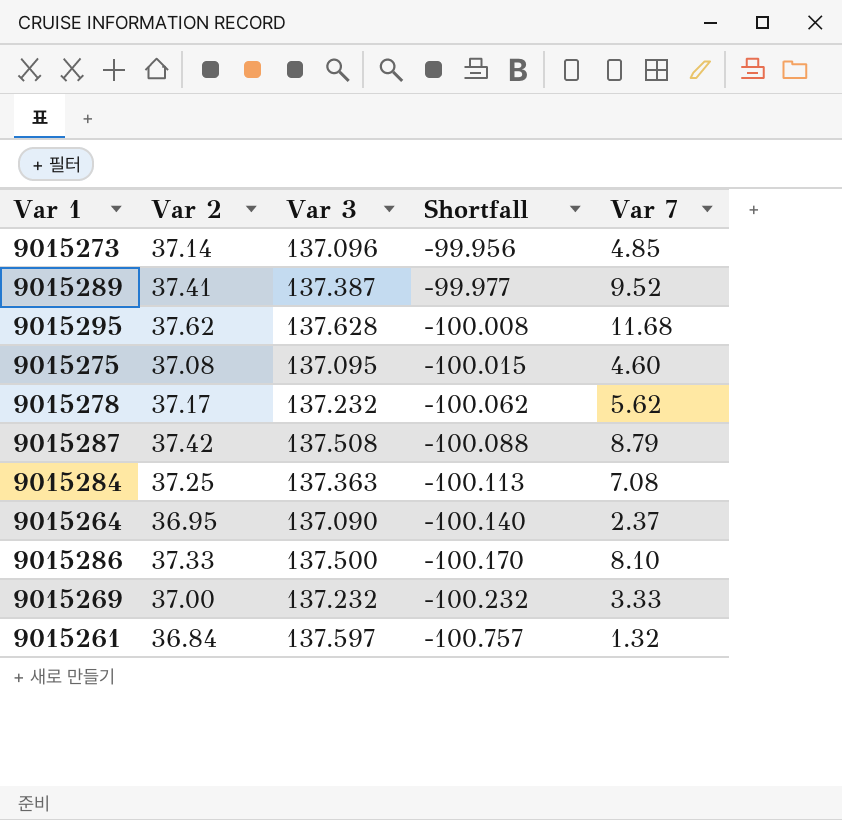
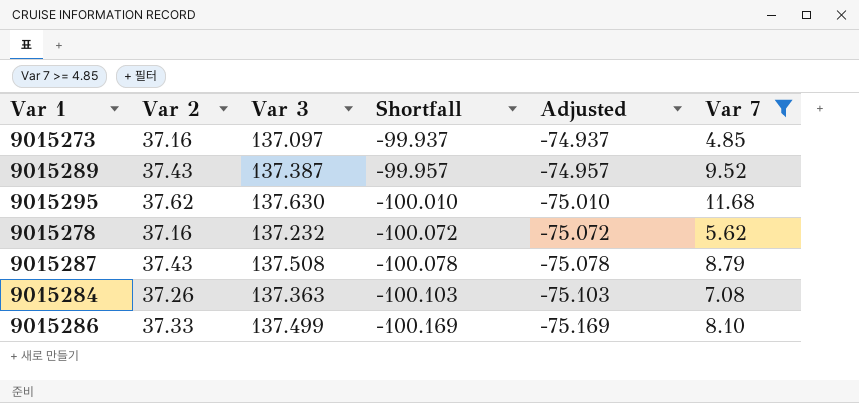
filter: none -> Var 7 >= 4.85
column Adjusted | formula: none -> [Shortfall] + 25
9015273 | Var 2: 37.14 -> 37.16
9015273 | Var 3: 137.096 -> 137.097
9015273 | Shortfall: -99.956 -> -99.937
9015289 | Var 2: 37.41 -> 37.43
9015289 | Shortfall: -99.977 -> -99.957
9015295 | Var 3: 137.628 -> 137.630
9015295 | Shortfall: -100.008 -> -100.010
9015278 | Var 2: 37.17 -> 37.16
9015278 | Shortfall: -100.062 -> -100.072
9015287 | Var 2: 37.42 -> 37.43
9015287 | Shortfall: -100.088 -> -100.078
9015284 | Var 2: 37.25 -> 37.26
9015284 | Shortfall: -100.113 -> -100.103
9015286 | Var 3: 137.500 -> 137.499
9015286 | Shortfall: -100.170 -> -100.169

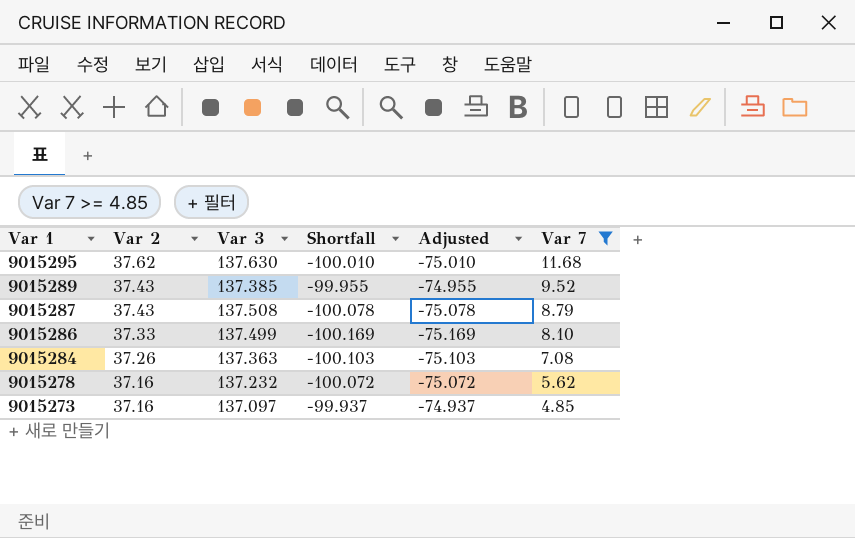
row order: Shortfall descending -> Var 1 descending
9015289 | Var 3: 137.387 -> 137.385
9015289 | Shortfall: -99.957 -> -99.955
9015289 | Adjusted: -74.957 -> -74.955

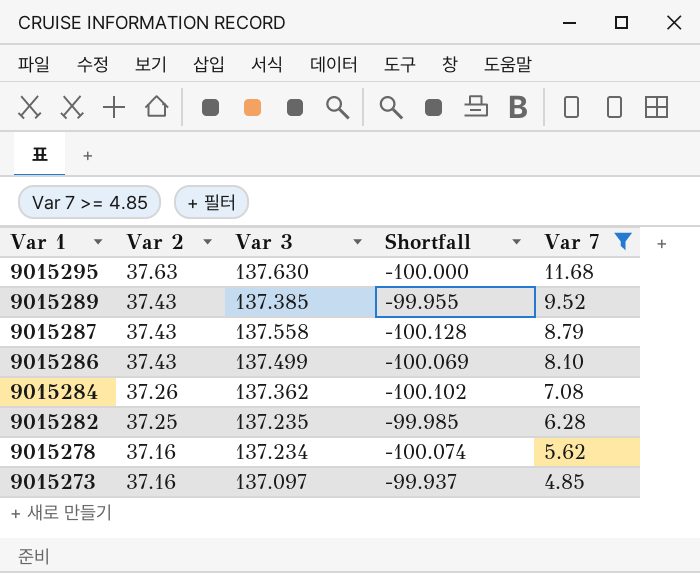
column Adjusted | formula: [Shortfall] + 25 -> none
9015295 | Var 2: 37.62 -> 37.63
9015295 | Shortfall: -100.010 -> -100.000
9015287 | Var 3: 137.508 -> 137.558
9015287 | Shortfall: -100.078 -> -100.128
9015286 | Var 2: 37.33 -> 37.43
9015286 | Shortfall: -100.169 -> -100.069
9015284 | Var 3: 137.363 -> 137.362
9015284 | Shortfall: -100.103 -> -100.102
row 9015282: none -> 37.25 | 137.235 | -99.985 | 6.28
9015278 | Var 3: 137.232 -> 137.234
9015278 | Shortfall: -100.072 -> -100.074

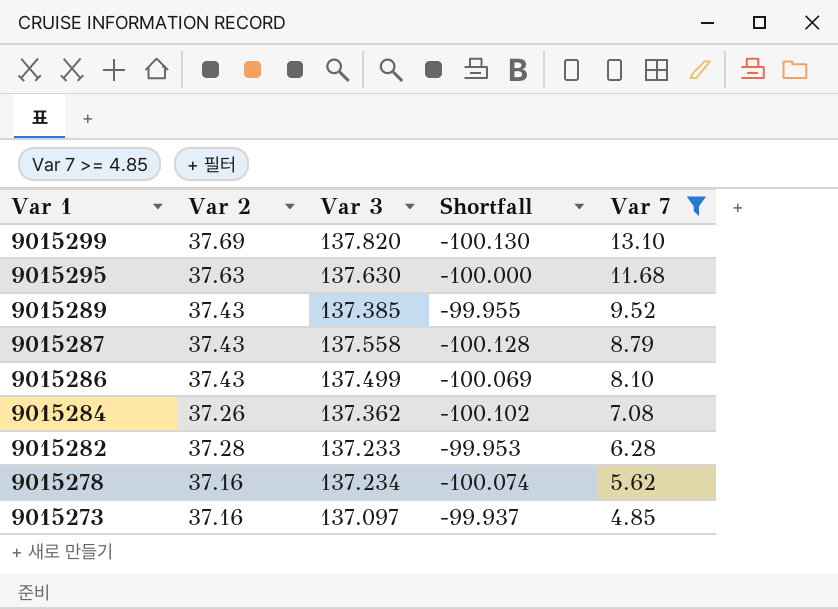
row 9015299: none -> 37.69 | 137.820 | -100.130 | 13.10
9015282 | Var 2: 37.25 -> 37.28
9015282 | Var 3: 137.235 -> 137.233
9015282 | Shortfall: -99.985 -> -99.953

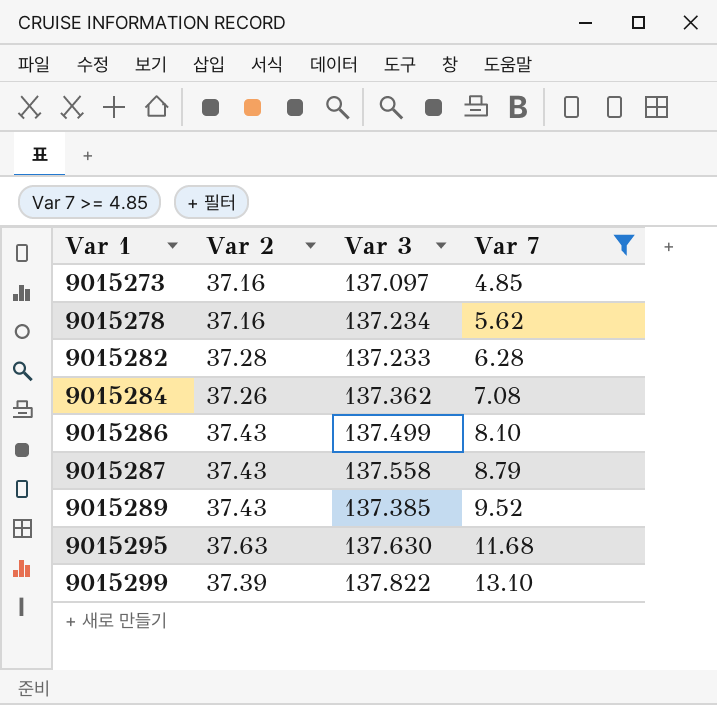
row order: Var 1 descending -> Var 1 ascending
column Shortfall | formula: [Var 2] - [Var 3] -> none
9015299 | Var 2: 37.69 -> 37.39
9015299 | Var 3: 137.820 -> 137.822

